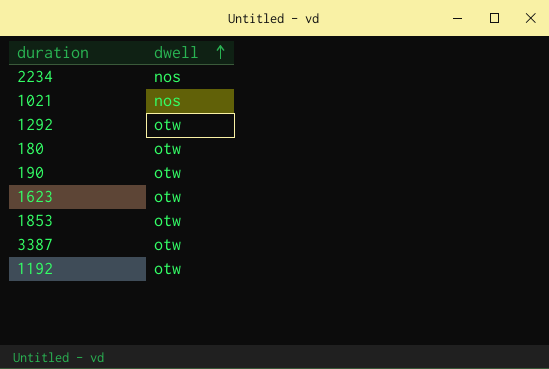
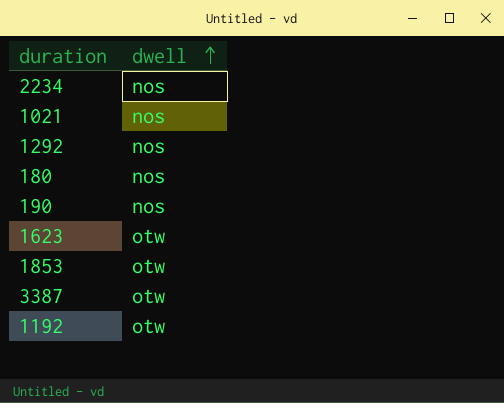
1292 | dwell: otw -> nos
180 | dwell: otw -> nos
190 | dwell: otw -> nos

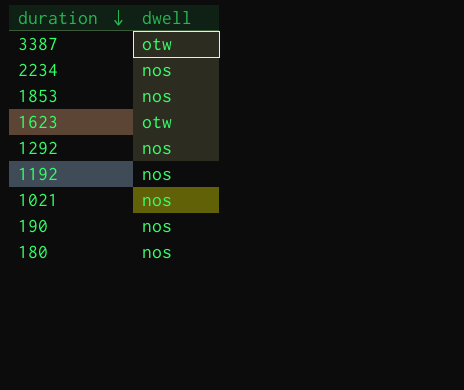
row order: dwell ascending -> duration descending
1853 | dwell: otw -> nos
1192 | dwell: otw -> nos

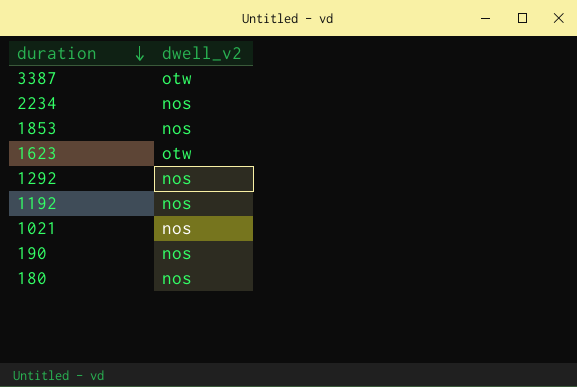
column name: dwell -> dwell_v2

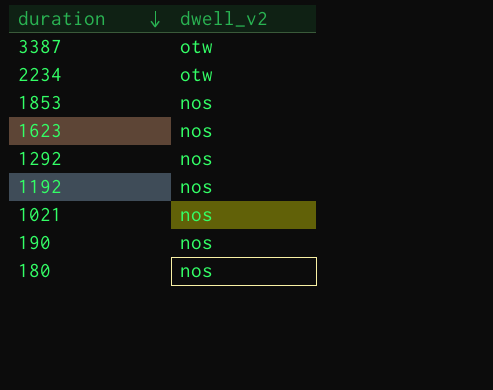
2234 | dwell_v2: nos -> otw
1623 | dwell_v2: otw -> nos

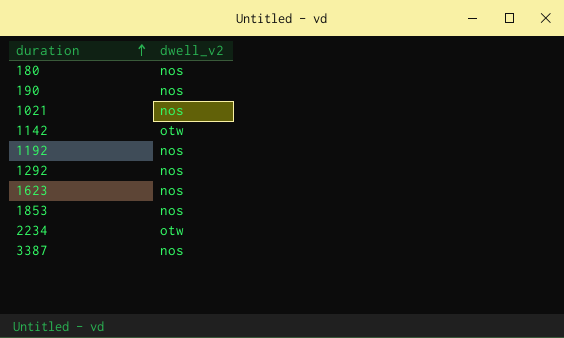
row order: duration descending -> duration ascending
row 1142: none -> otw
3387 | dwell_v2: otw -> nos

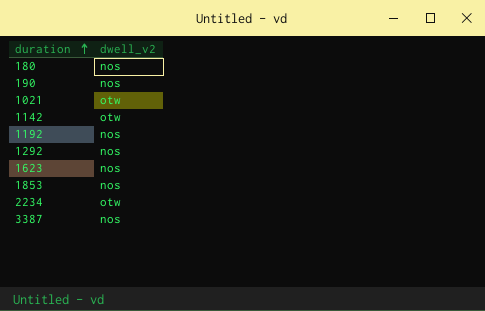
1021 | dwell_v2: nos -> otw

